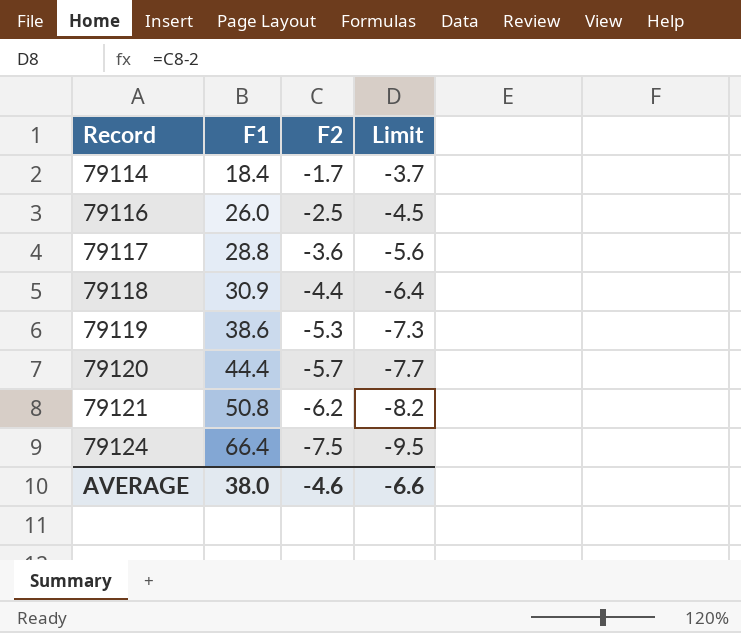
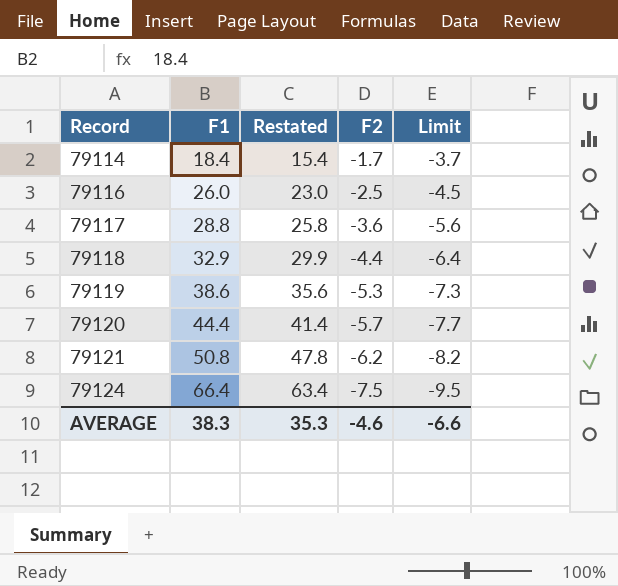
column Restated | formula: none -> [F1] - 3
79118 | F1: 30.9 -> 32.9
AVERAGE | F1: 38.0 -> 38.3

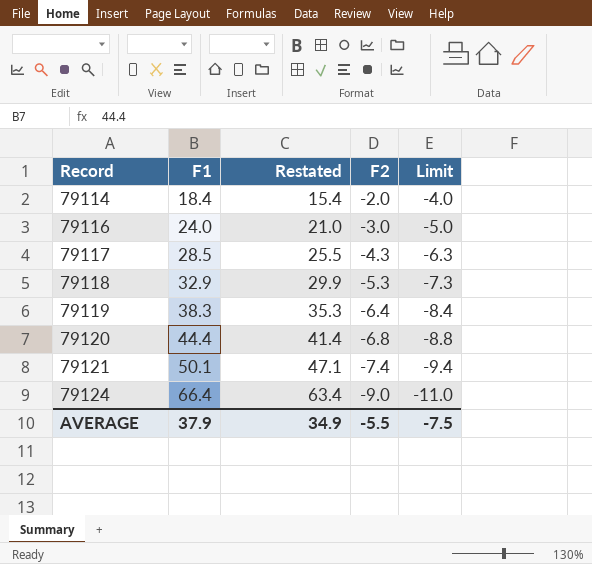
79114 | F2: -1.7 -> -2.0
79114 | Limit: -3.7 -> -4.0
79116 | F1: 26.0 -> 24.0
79116 | Restated: 23.0 -> 21.0
79116 | F2: -2.5 -> -3.0
79116 | Limit: -4.5 -> -5.0
79117 | F1: 28.8 -> 28.5
79117 | Restated: 25.8 -> 25.5
79117 | F2: -3.6 -> -4.3
79117 | Limit: -5.6 -> -6.3
79118 | F2: -4.4 -> -5.3
79118 | Limit: -6.4 -> -7.3
79119 | F1: 38.6 -> 38.3
79119 | Restated: 35.6 -> 35.3
79119 | F2: -5.3 -> -6.4
79119 | Limit: -7.3 -> -8.4
79120 | F2: -5.7 -> -6.8
79120 | Limit: -7.7 -> -8.8
79121 | F1: 50.8 -> 50.1
79121 | Restated: 47.8 -> 47.1
79121 | F2: -6.2 -> -7.4
79121 | Limit: -8.2 -> -9.4
79124 | F2: -7.5 -> -9.0
79124 | Limit: -9.5 -> -11.0
AVERAGE | F1: 38.3 -> 37.9
AVERAGE | Restated: 35.3 -> 34.9
AVERAGE | F2: -4.6 -> -5.5
AVERAGE | Limit: -6.6 -> -7.5

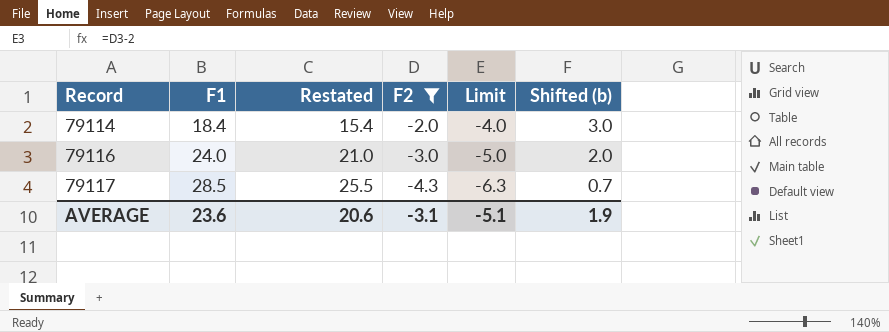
filter: none -> F2 >= -4.3
column Shifted (b) | formula: none -> [F2] + 5
AVERAGE | F1: 37.9 -> 23.6
AVERAGE | Restated: 34.9 -> 20.6
AVERAGE | F2: -5.5 -> -3.1
AVERAGE | Limit: -7.5 -> -5.1

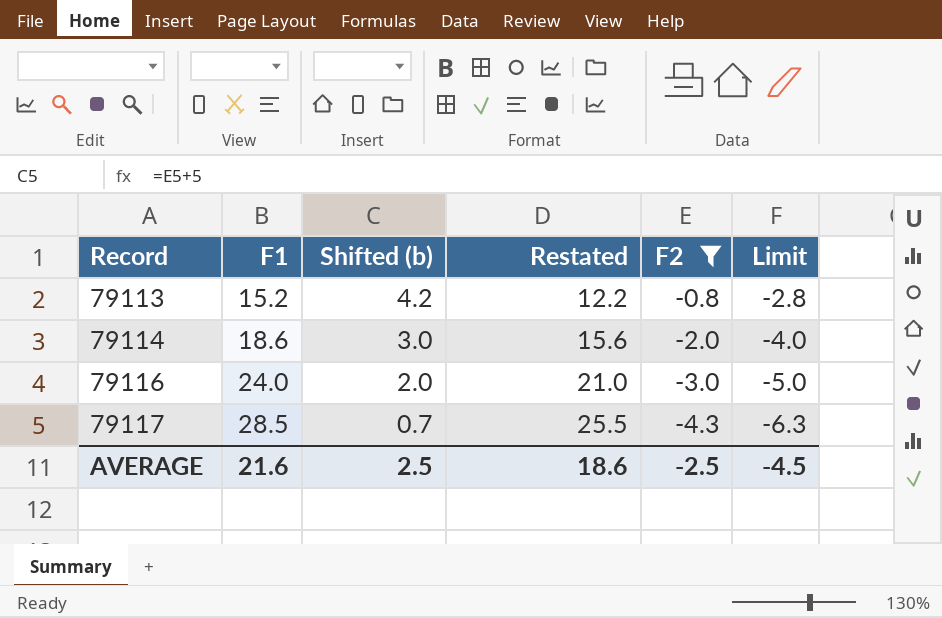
column Shifted (b) | position: 6 -> 3
row 79113: none -> 15.2 | 4.2 | 12.2 | -0.8 | -2.8
79114 | F1: 18.4 -> 18.6
79114 | Restated: 15.4 -> 15.6
AVERAGE | F1: 23.6 -> 21.6
AVERAGE | Shifted (b): 1.9 -> 2.5
AVERAGE | Restated: 20.6 -> 18.6
AVERAGE | F2: -3.1 -> -2.5
AVERAGE | Limit: -5.1 -> -4.5

